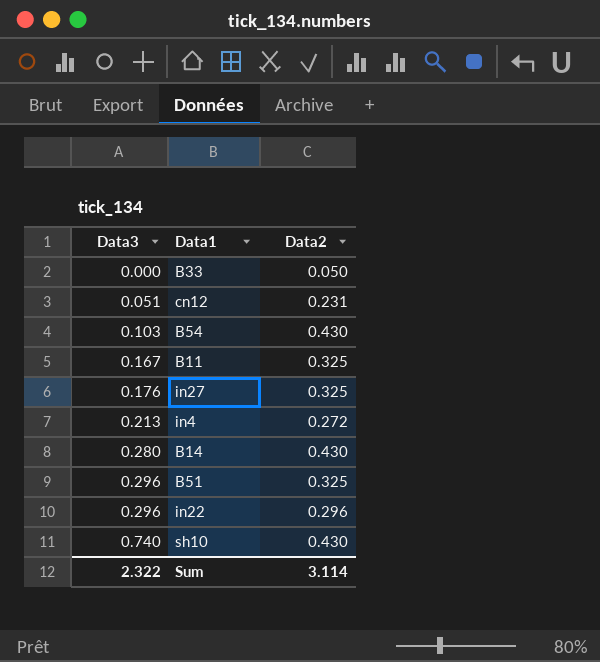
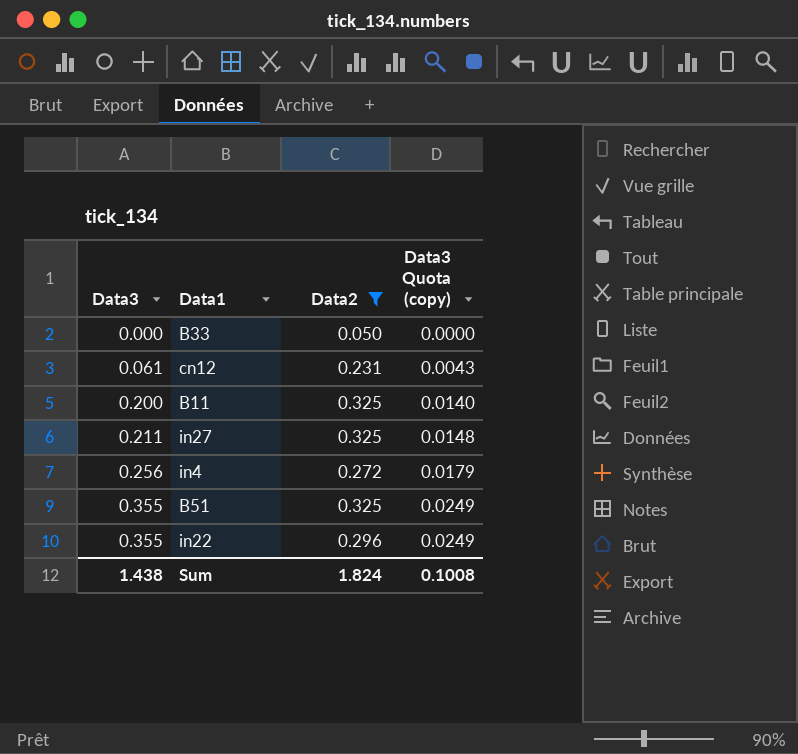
filter: none -> Data2 != 0.430
column Data3 Quota (copy) | formula: none -> [Data3] * 0.07
cn12 | Data3: 0.051 -> 0.061
B11 | Data3: 0.167 -> 0.200
in27 | Data3: 0.176 -> 0.211
in4 | Data3: 0.213 -> 0.256
B51 | Data3: 0.296 -> 0.355
in22 | Data3: 0.296 -> 0.355
Sum | Data3: 2.322 -> 1.438
Sum | Data2: 3.114 -> 1.824

